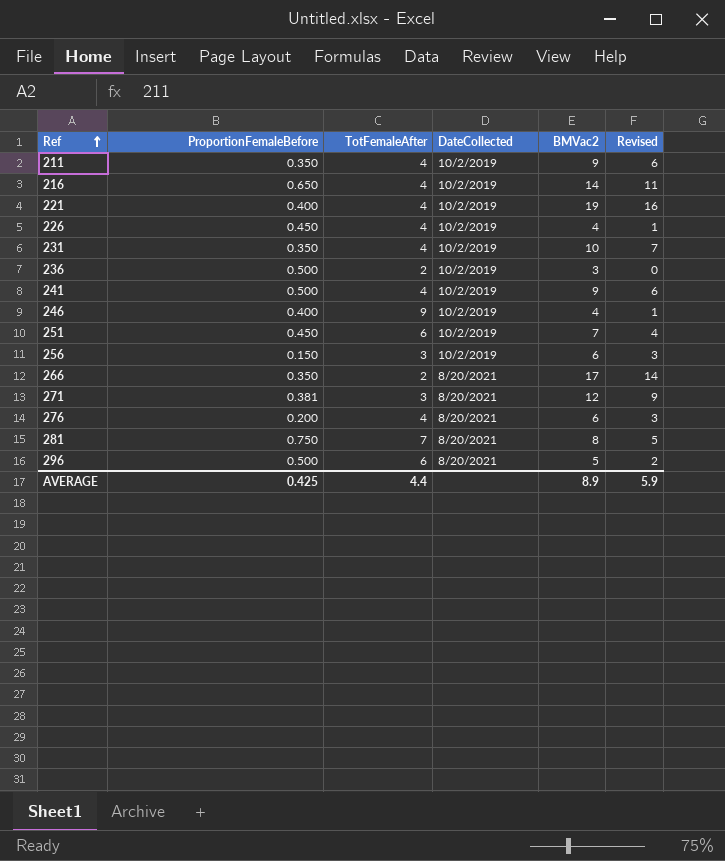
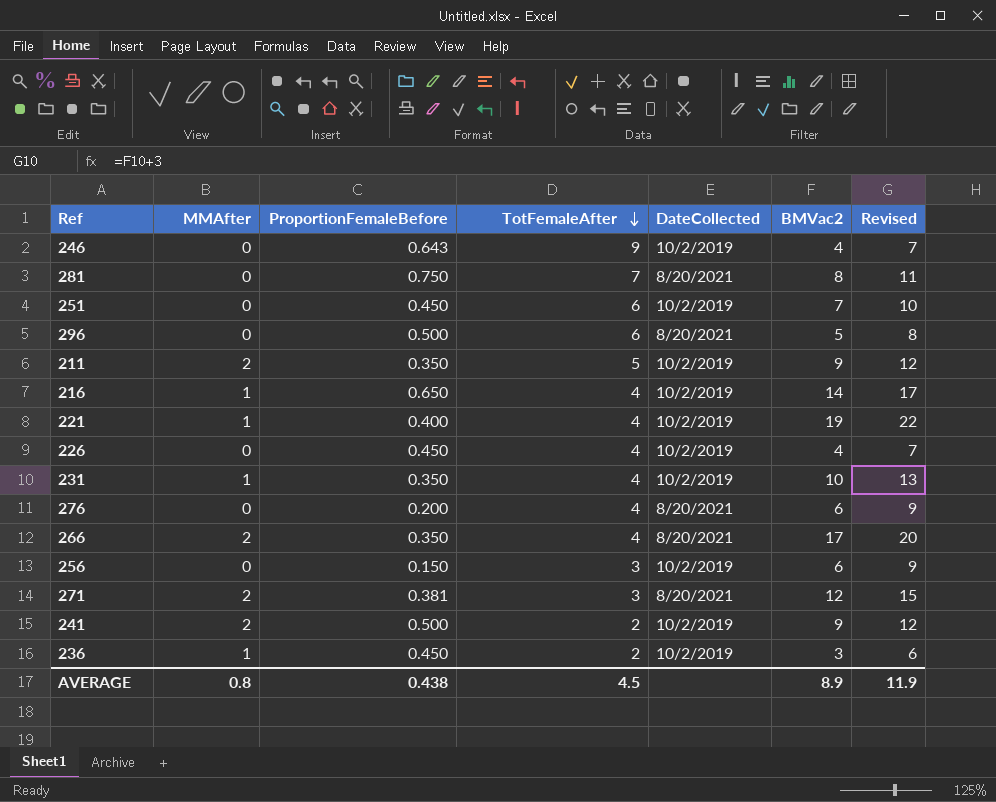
row order: Ref ascending -> TotFemaleAfter descending
column MMAfter | position: none -> 2
column Revised | formula: [BMVac2] - 3 -> [BMVac2] + 3
246 | ProportionFemaleBefore: 0.400 -> 0.643
211 | TotFemaleAfter: 4 -> 5
266 | TotFemaleAfter: 2 -> 4
241 | TotFemaleAfter: 4 -> 2
236 | ProportionFemaleBefore: 0.500 -> 0.450
AVERAGE | ProportionFemaleBefore: 0.425 -> 0.438
AVERAGE | TotFemaleAfter: 4.4 -> 4.5
AVERAGE | Revised: 5.9 -> 11.9

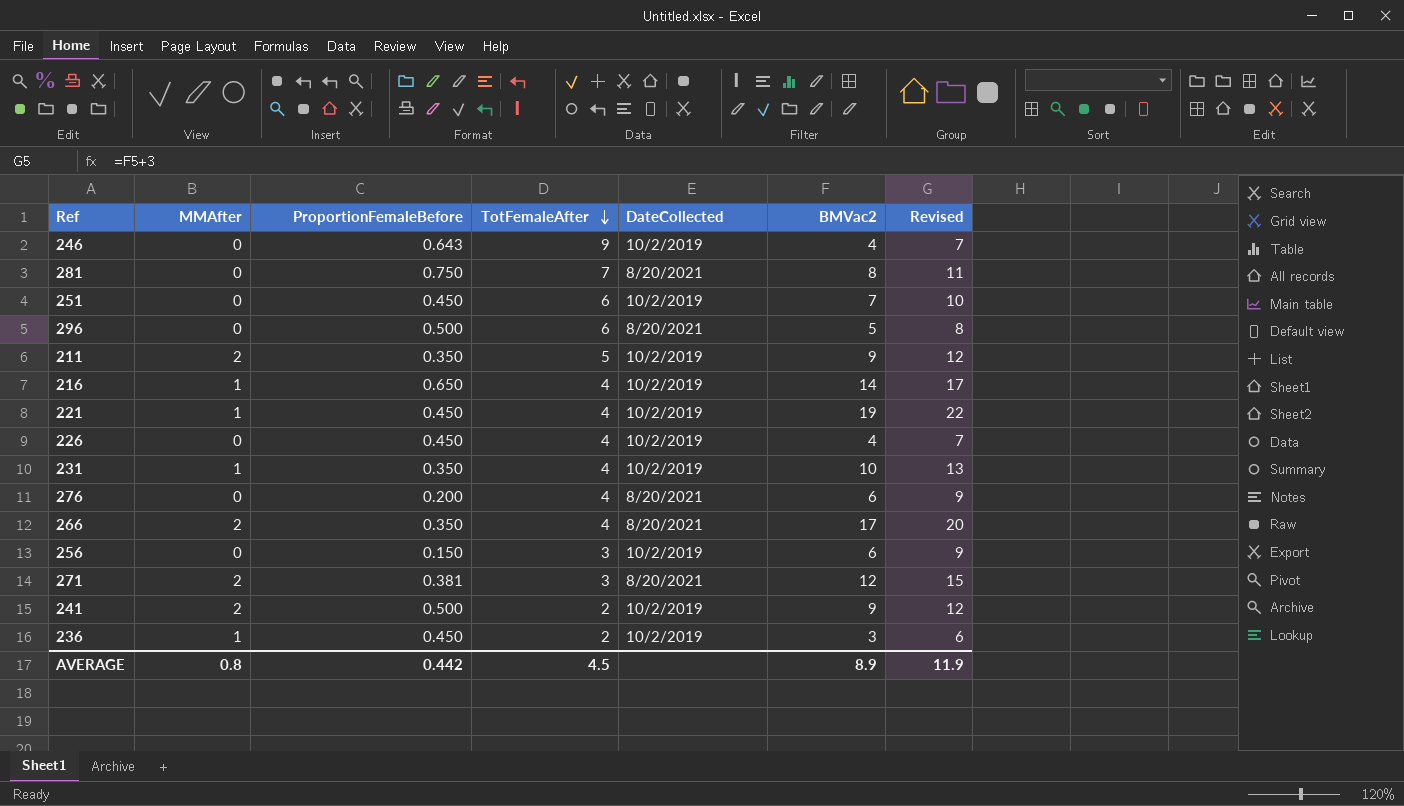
221 | ProportionFemaleBefore: 0.400 -> 0.450
AVERAGE | ProportionFemaleBefore: 0.438 -> 0.442

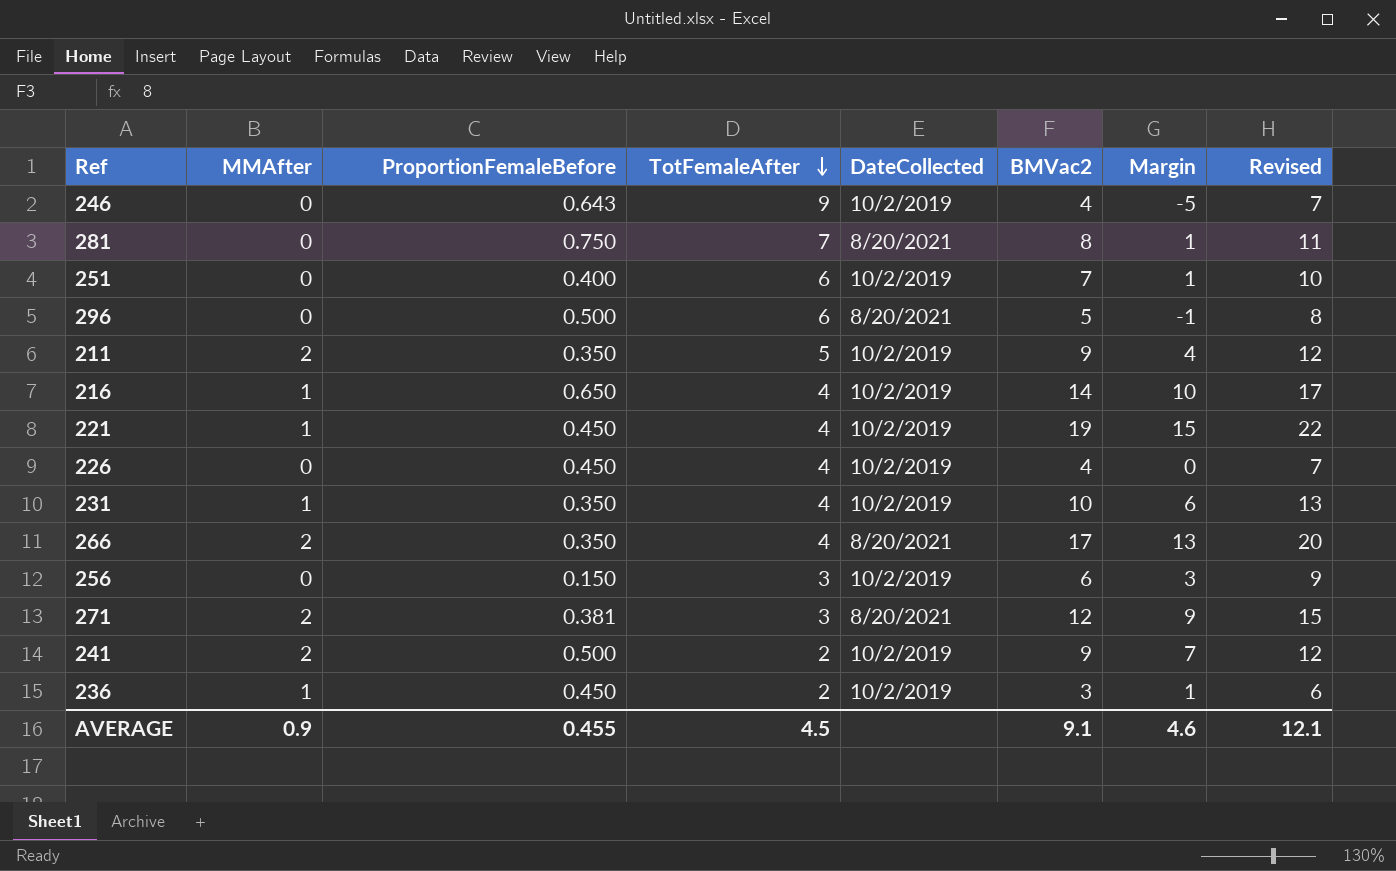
column Margin | formula: none -> [BMVac2] - [TotFemaleAfter]
row 276: 0 | 0.200 | 4 | 8/20/2021 | 6 | 9 -> none
251 | ProportionFemaleBefore: 0.450 -> 0.400
AVERAGE | MMAfter: 0.8 -> 0.9
AVERAGE | ProportionFemaleBefore: 0.442 -> 0.455
AVERAGE | BMVac2: 8.9 -> 9.1
AVERAGE | Revised: 11.9 -> 12.1

